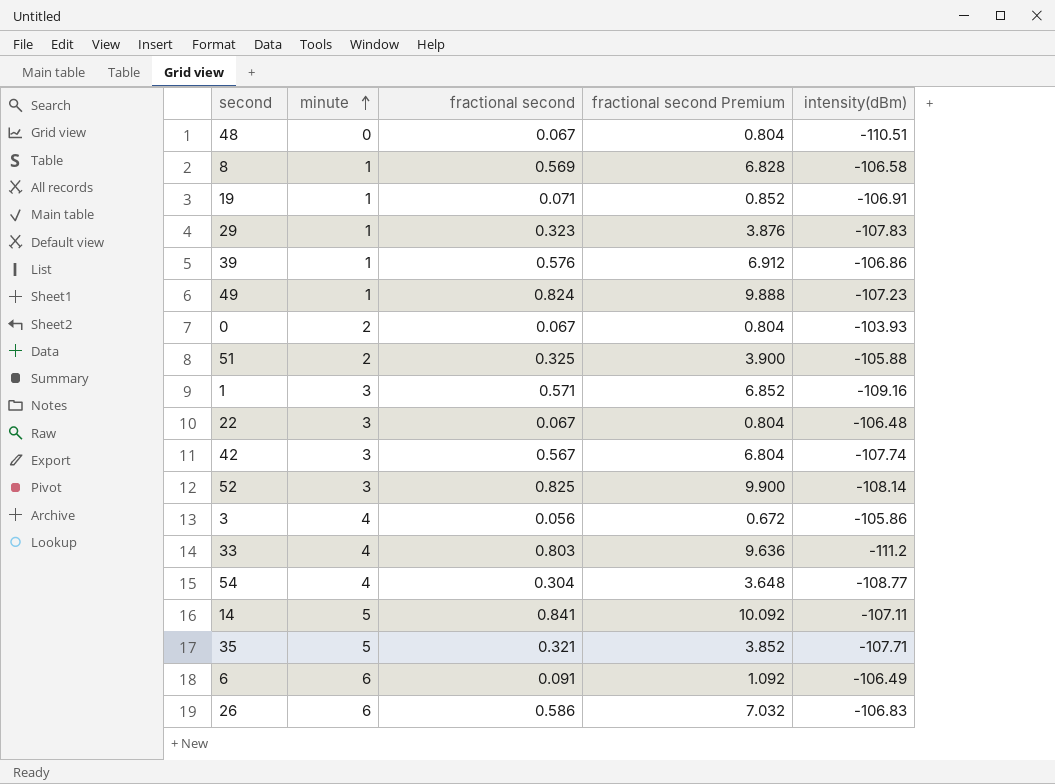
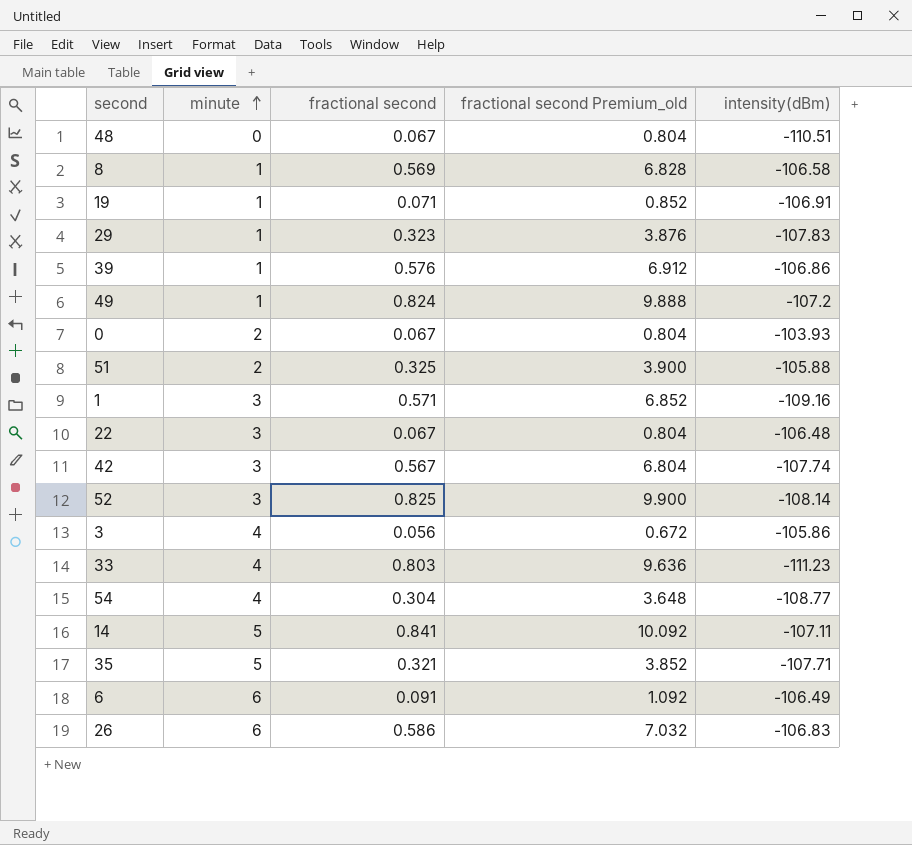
column name: fractional second Premium -> fractional second Premium_old
49 | intensity(dBm): -107.23 -> -107.2
33 | intensity(dBm): -111.2 -> -111.23

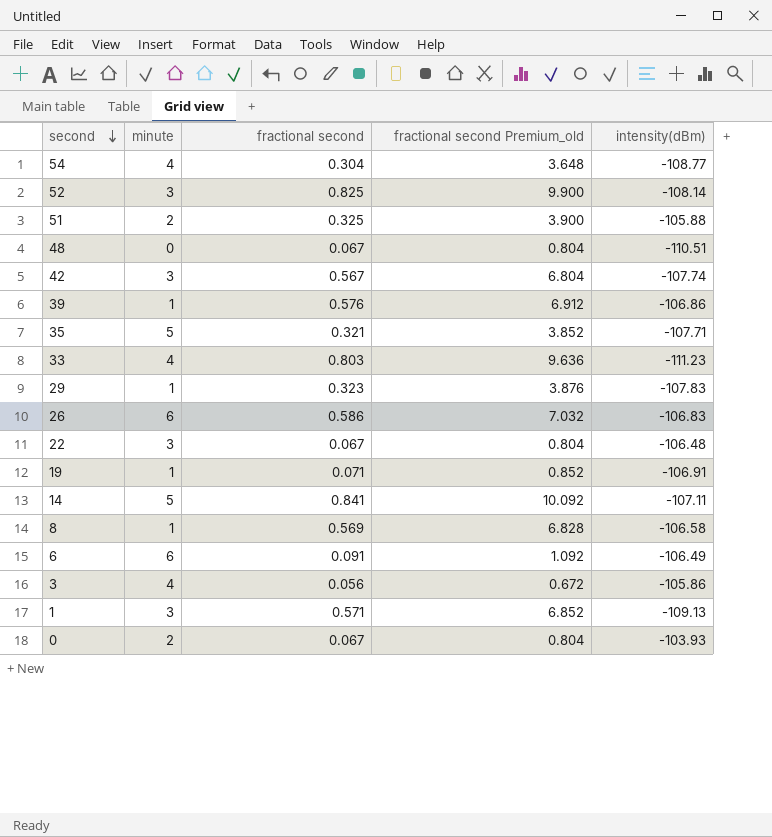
row order: minute ascending -> second descending
row 49: 1 | 0.824 | 9.888 | -107.2 -> none
1 | intensity(dBm): -109.16 -> -109.13

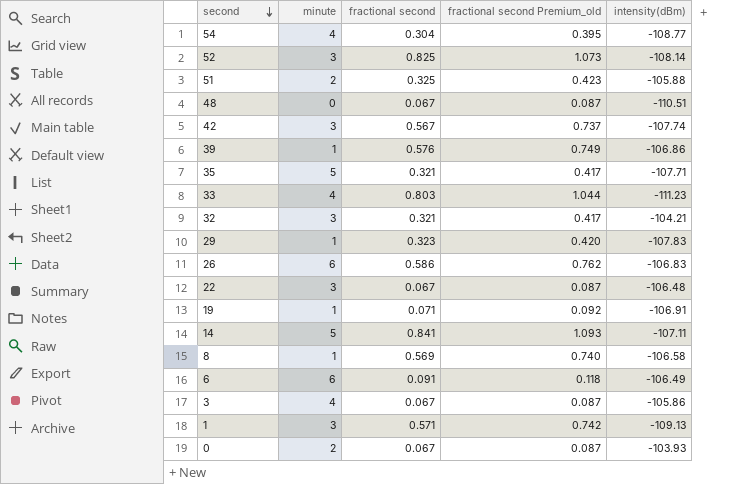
column fractional second Premium_old | formula: [fractional second] * 12 -> [fractional second] * 1.3
row 32: none -> 3 | 0.321 | 0.417 | -104.21
3 | fractional second: 0.056 -> 0.067

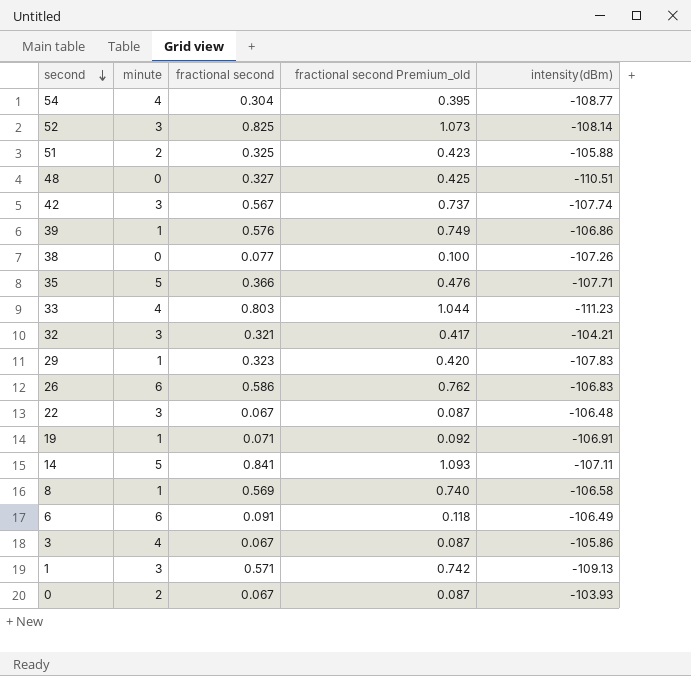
48 | fractional second: 0.067 -> 0.327
48 | fractional second Premium_old: 0.087 -> 0.425
row 38: none -> 0 | 0.077 | 0.100 | -107.26
35 | fractional second: 0.321 -> 0.366
35 | fractional second Premium_old: 0.417 -> 0.476

